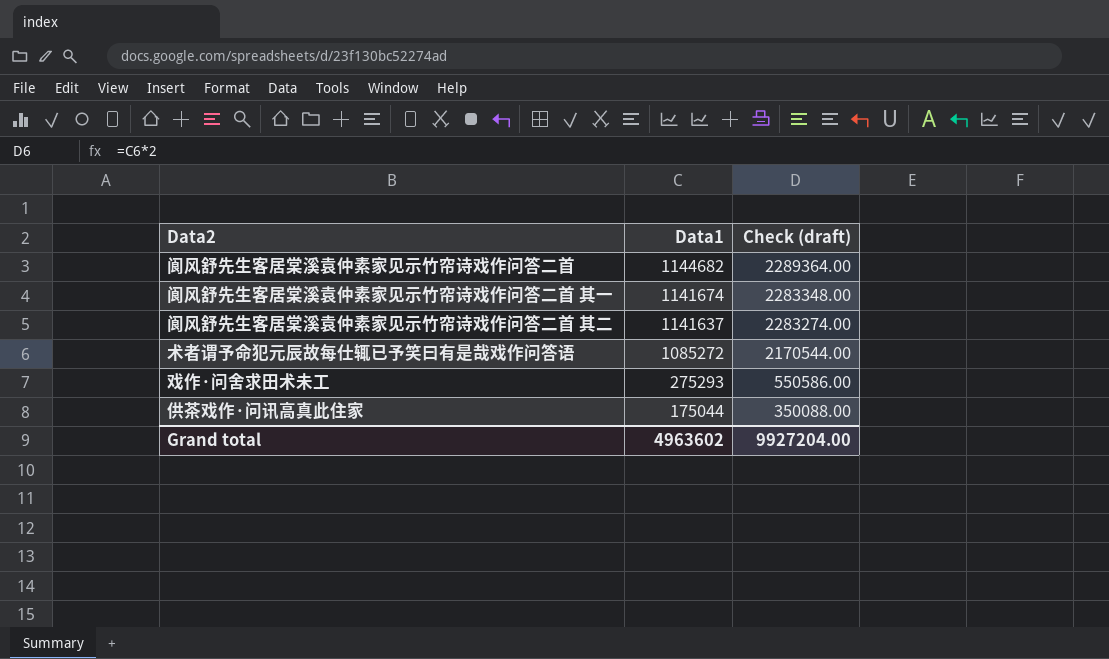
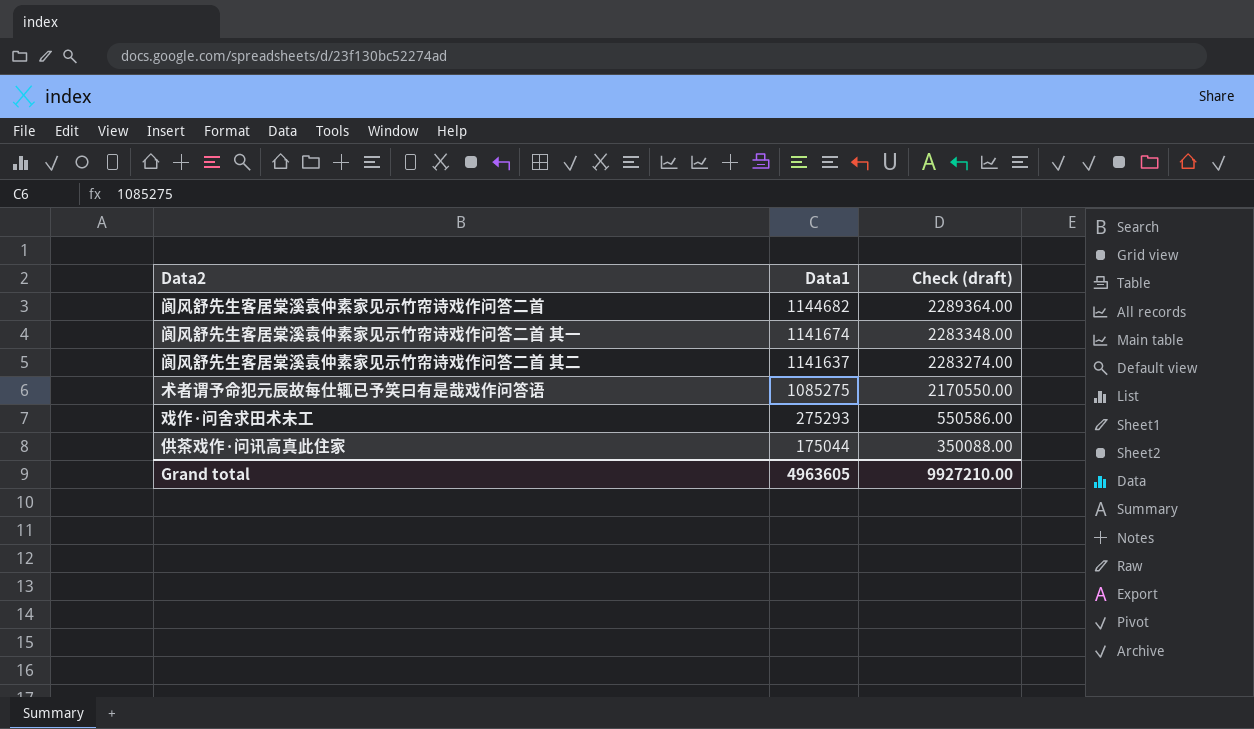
术者谓予命犯元辰故每仕辄已予笑曰有是哉戏作问答语 | Data1: 1085272 -> 1085275
术者谓予命犯元辰故每仕辄已予笑曰有是哉戏作问答语 | Check (draft): 2170544.00 -> 2170550.00
Grand total | Data1: 4963602 -> 4963605
Grand total | Check (draft): 9927204.00 -> 9927210.00

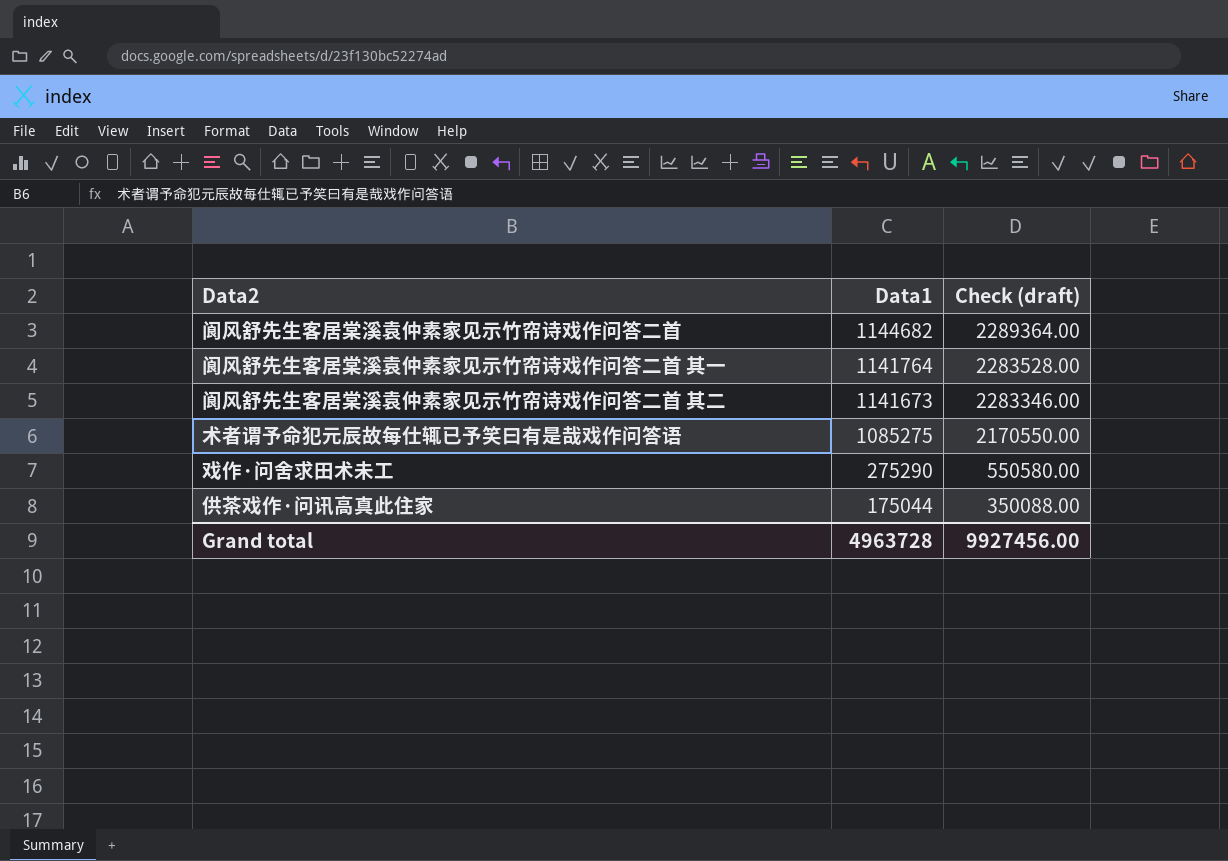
阆风舒先生客居棠溪袁仲素家见示竹帘诗戏作问答二首 其一 | Data1: 1141674 -> 1141764
阆风舒先生客居棠溪袁仲素家见示竹帘诗戏作问答二首 其一 | Check (draft): 2283348.00 -> 2283528.00
阆风舒先生客居棠溪袁仲素家见示竹帘诗戏作问答二首 其二 | Data1: 1141637 -> 1141673
阆风舒先生客居棠溪袁仲素家见示竹帘诗戏作问答二首 其二 | Check (draft): 2283274.00 -> 2283346.00
戏作·问舍求田术未工 | Data1: 275293 -> 275290
戏作·问舍求田术未工 | Check (draft): 550586.00 -> 550580.00
Grand total | Data1: 4963605 -> 4963728
Grand total | Check (draft): 9927210.00 -> 9927456.00

